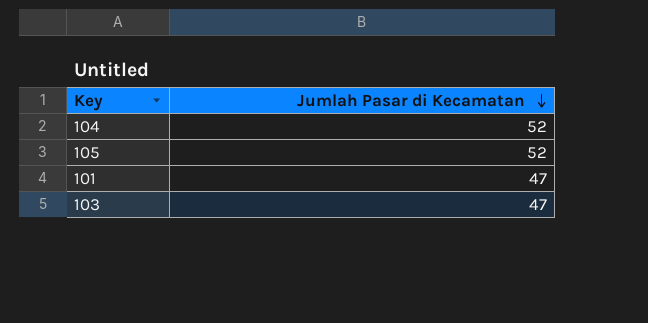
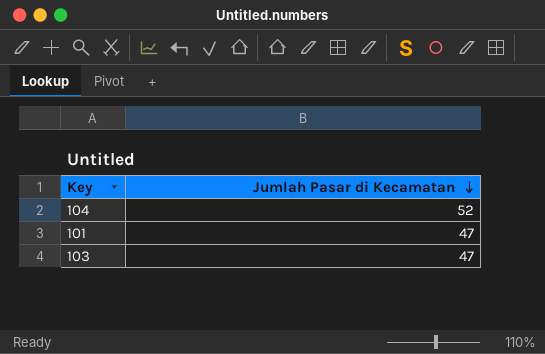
row 105: 52 -> none

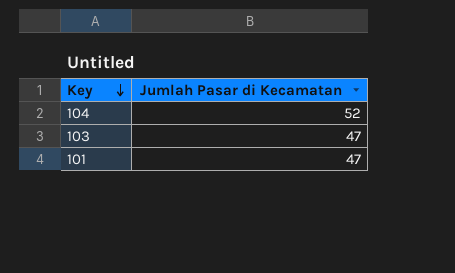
row order: Jumlah Pasar di Kecamatan descending -> Key descending

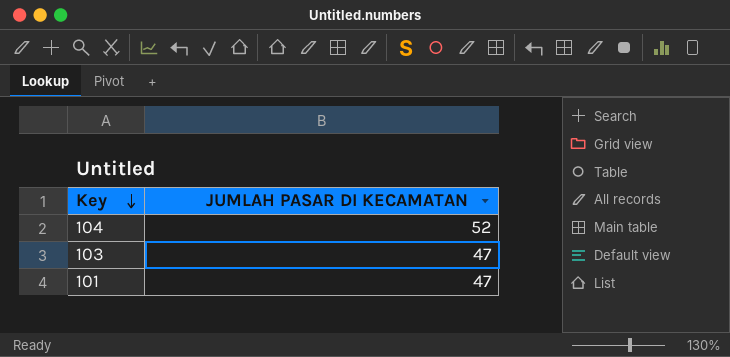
column name: Jumlah Pasar di Kecamatan -> JUMLAH PASAR DI KECAMATAN

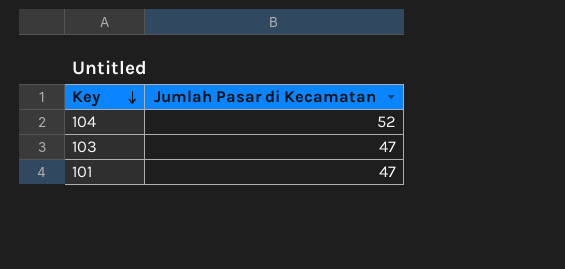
column name: JUMLAH PASAR DI KECAMATAN -> Jumlah Pasar di Kecamatan

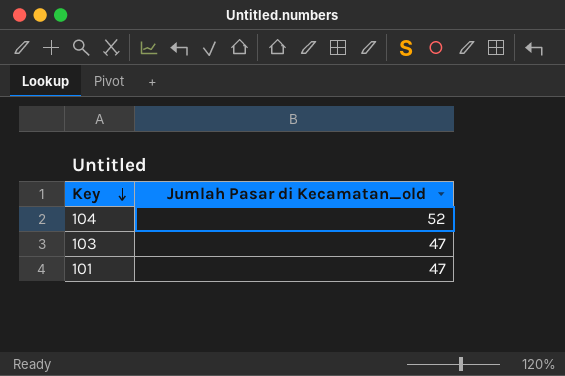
column name: Jumlah Pasar di Kecamatan -> Jumlah Pasar di Kecamatan_old

